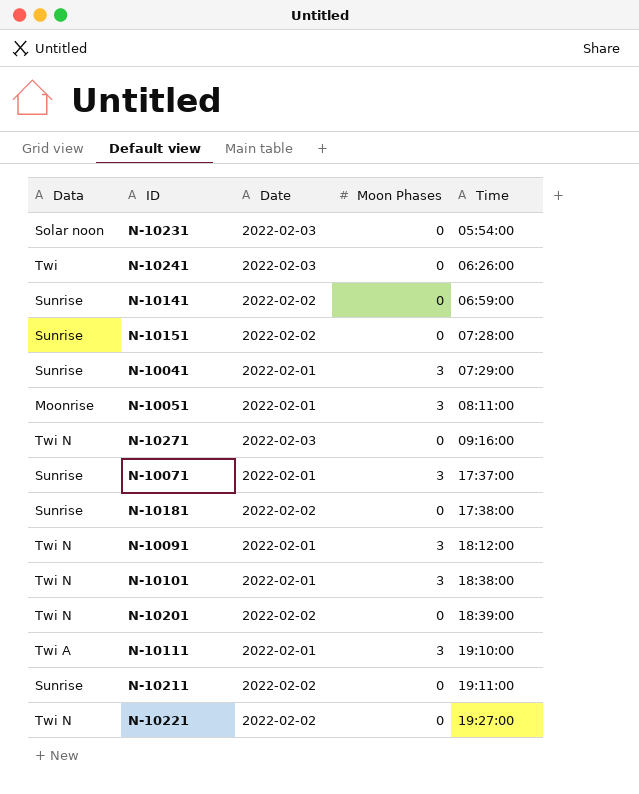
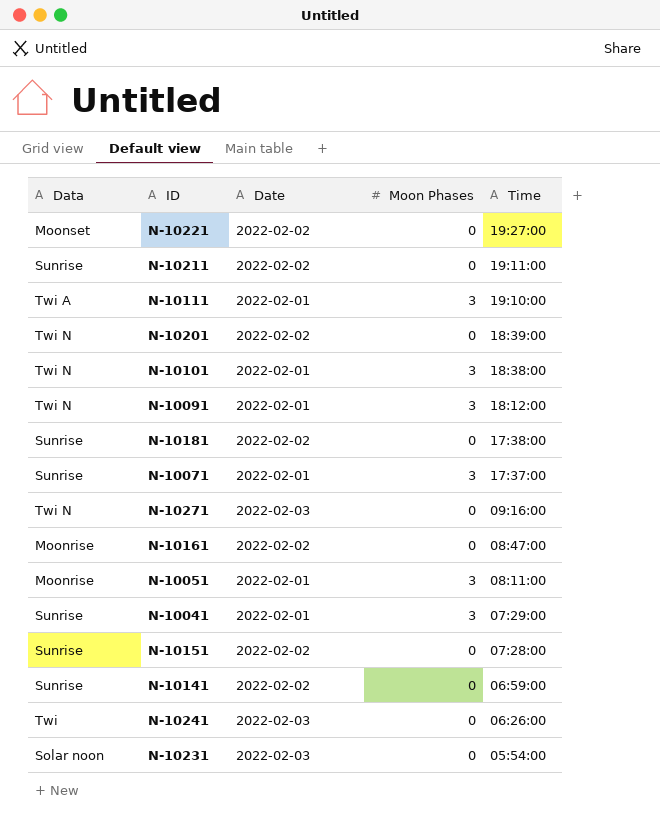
row order: Time ascending -> Time descending
N-10221 | Data: Twi N -> Moonset
row N-10161: none -> Moonrise | 2022-02-02 | 0 | 08:47:00

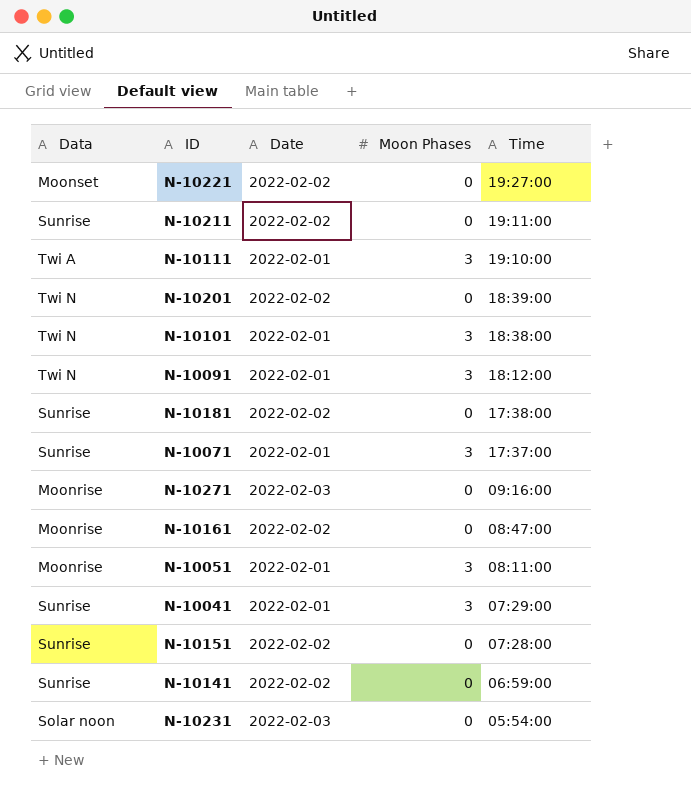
row N-10241: Twi | 2022-02-03 | 0 | 06:26:00 -> none
N-10271 | Data: Twi N -> Moonrise

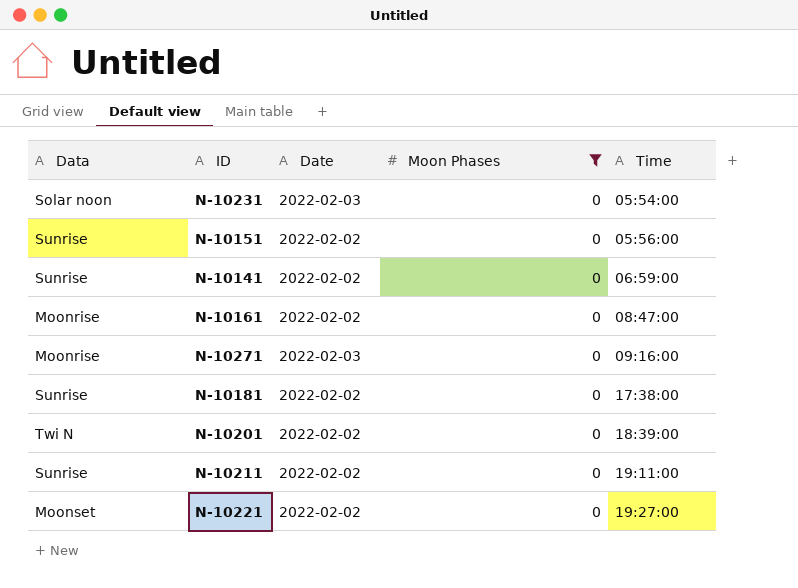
filter: none -> Moon Phases = 0
row order: Time descending -> Time ascending
N-10151 | Time: 07:28:00 -> 05:56:00

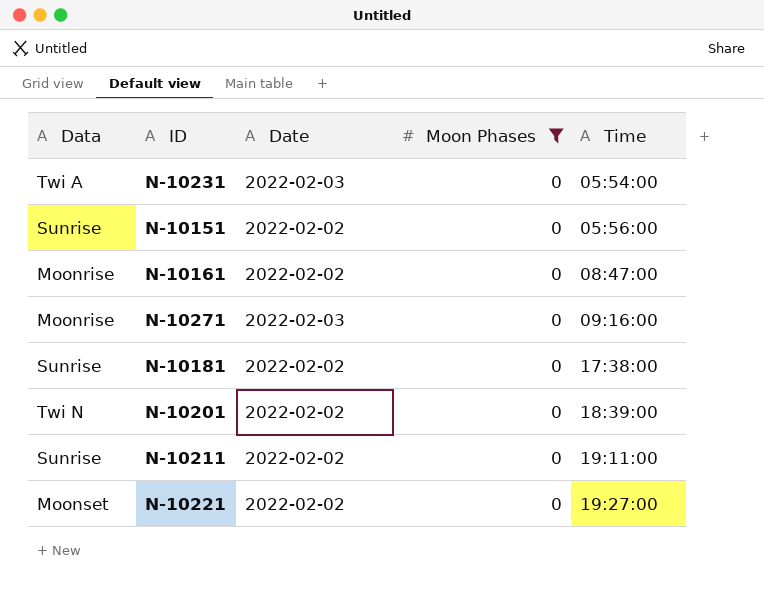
row N-10141: Sunrise | 2022-02-02 | 0 | 06:59:00 -> none
N-10231 | Data: Solar noon -> Twi A

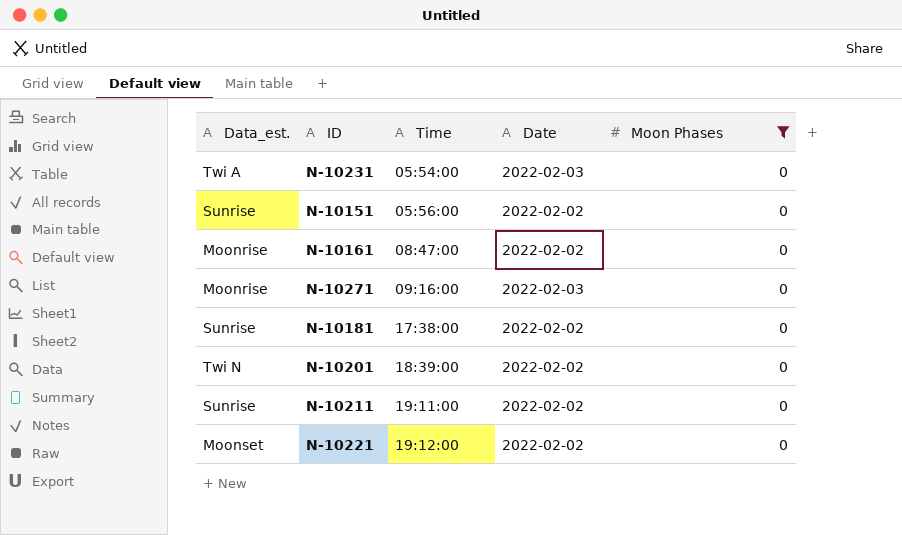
column name: Data -> Data_est.
column Time | position: 5 -> 3
N-10221 | Time: 19:27:00 -> 19:12:00

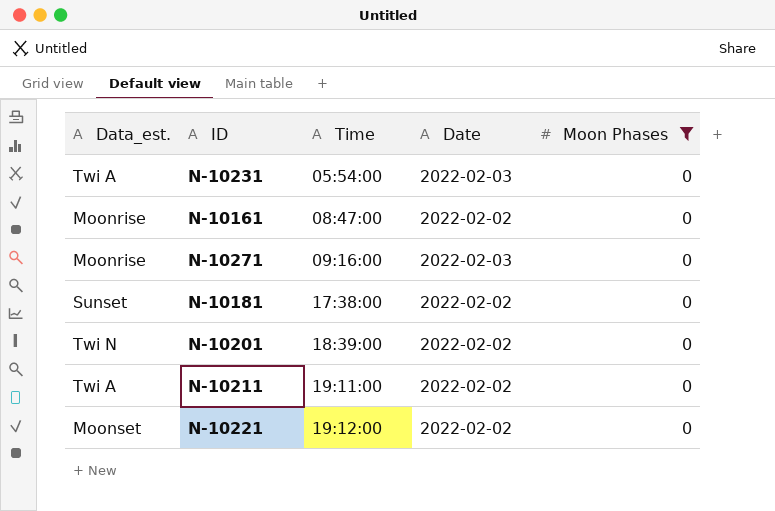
row N-10151: Sunrise | 05:56:00 | 2022-02-02 | 0 -> none
N-10181 | Data_est.: Sunrise -> Sunset
N-10211 | Data_est.: Sunrise -> Twi A

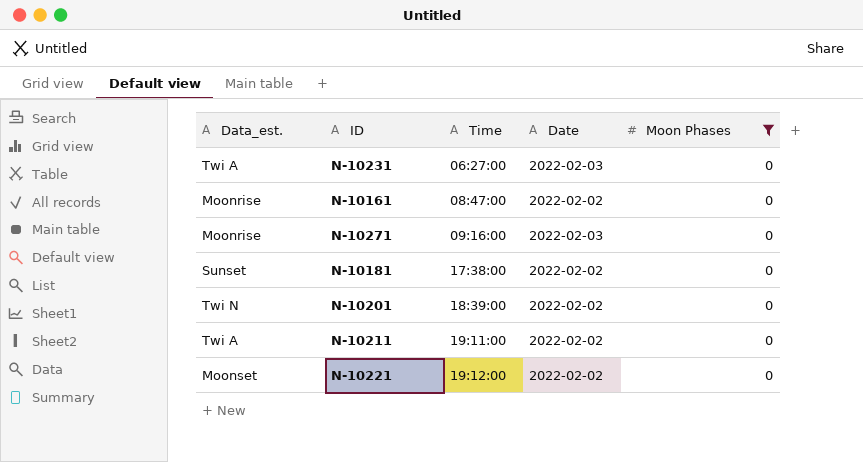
N-10231 | Time: 05:54:00 -> 06:27:00

